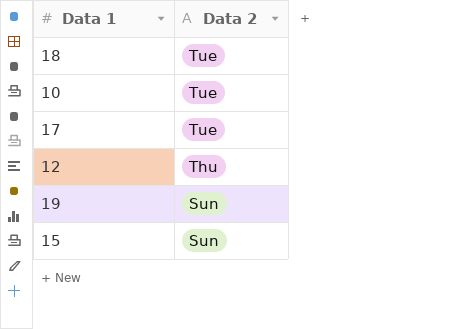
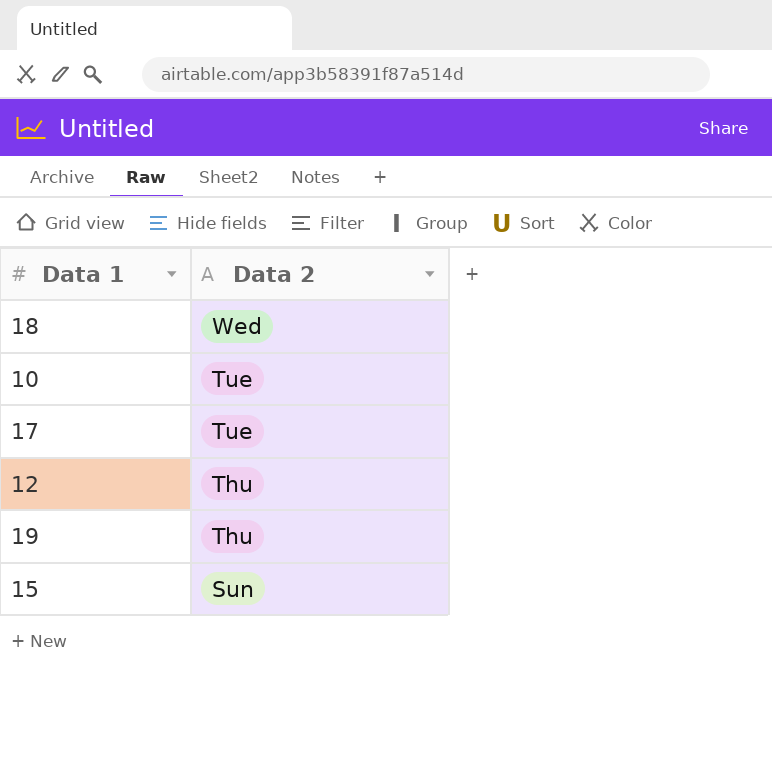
18 | Data 2: Tue -> Wed
19 | Data 2: Sun -> Thu

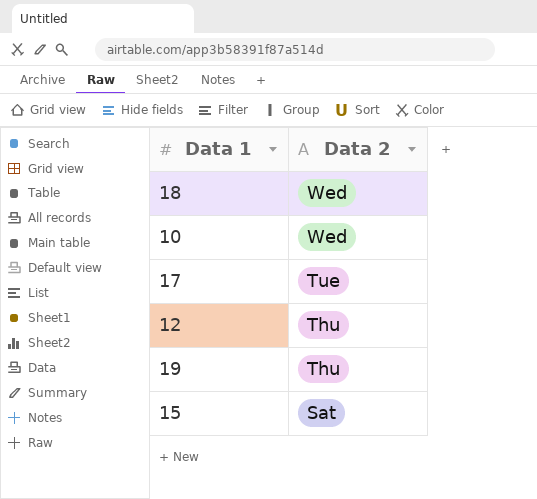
10 | Data 2: Tue -> Wed
15 | Data 2: Sun -> Sat

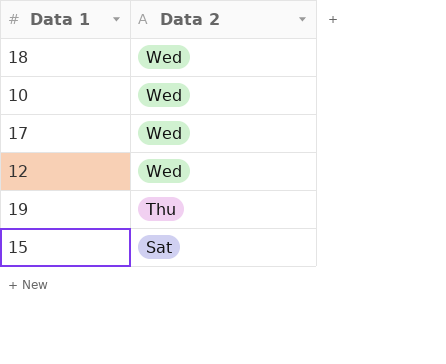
17 | Data 2: Tue -> Wed
12 | Data 2: Thu -> Wed

